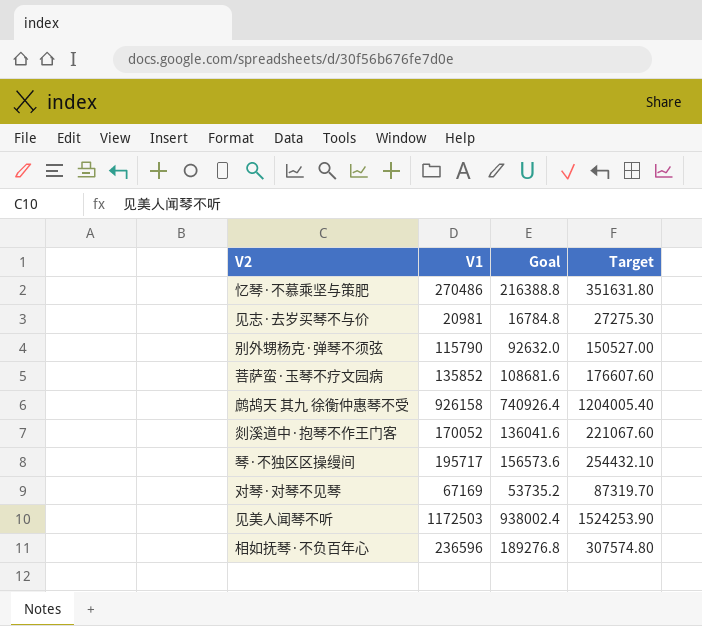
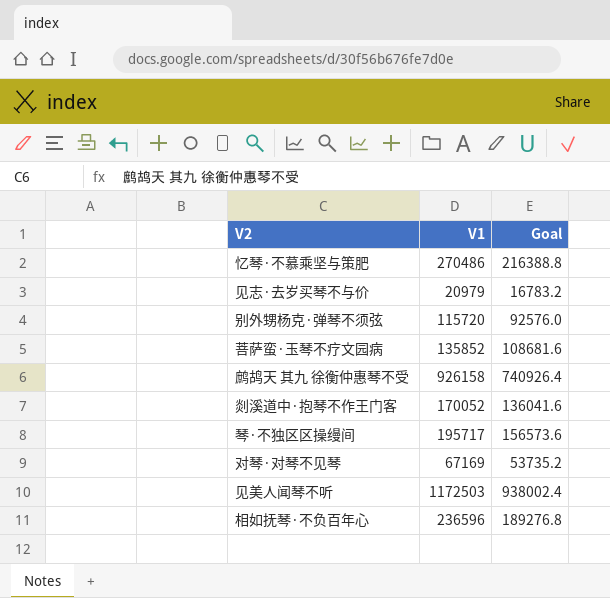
column Target | formula: [V1] * 1.3 -> none
见志·去岁买琴不与价 | V1: 20981 -> 20979
见志·去岁买琴不与价 | Goal: 16784.8 -> 16783.2
别外甥杨克·弹琴不须弦 | V1: 115790 -> 115720
别外甥杨克·弹琴不须弦 | Goal: 92632.0 -> 92576.0

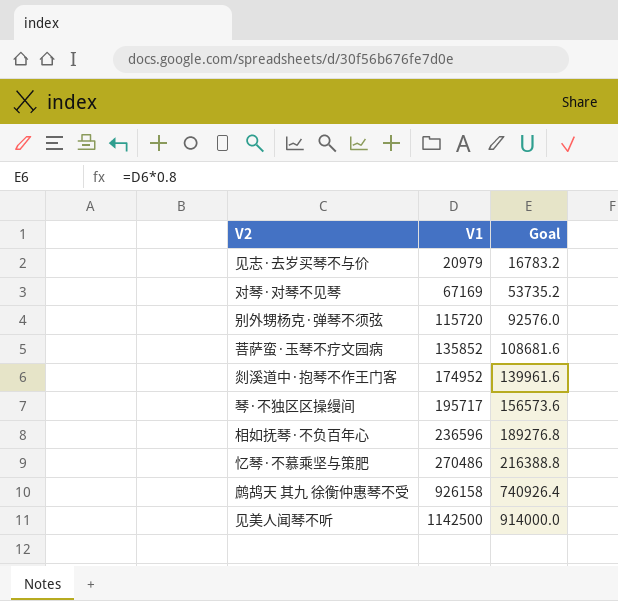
row order: none -> V1 ascending
剡溪道中·抱琴不作王门客 | V1: 170052 -> 174952
剡溪道中·抱琴不作王门客 | Goal: 136041.6 -> 139961.6
见美人闻琴不听 | V1: 1172503 -> 1142500
见美人闻琴不听 | Goal: 938002.4 -> 914000.0

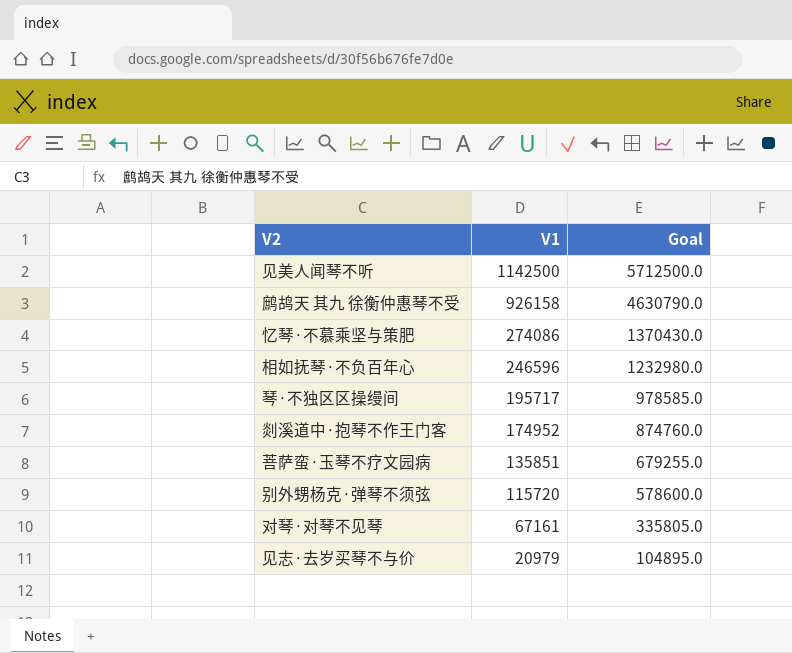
row order: V1 ascending -> V1 descending
column Goal | formula: [V1] * 0.8 -> [V1] * 5
忆琴·不慕乘坚与策肥 | V1: 270486 -> 274086
相如抚琴·不负百年心 | V1: 236596 -> 246596
菩萨蛮·玉琴不疗文园病 | V1: 135852 -> 135851
对琴·对琴不见琴 | V1: 67169 -> 67161

